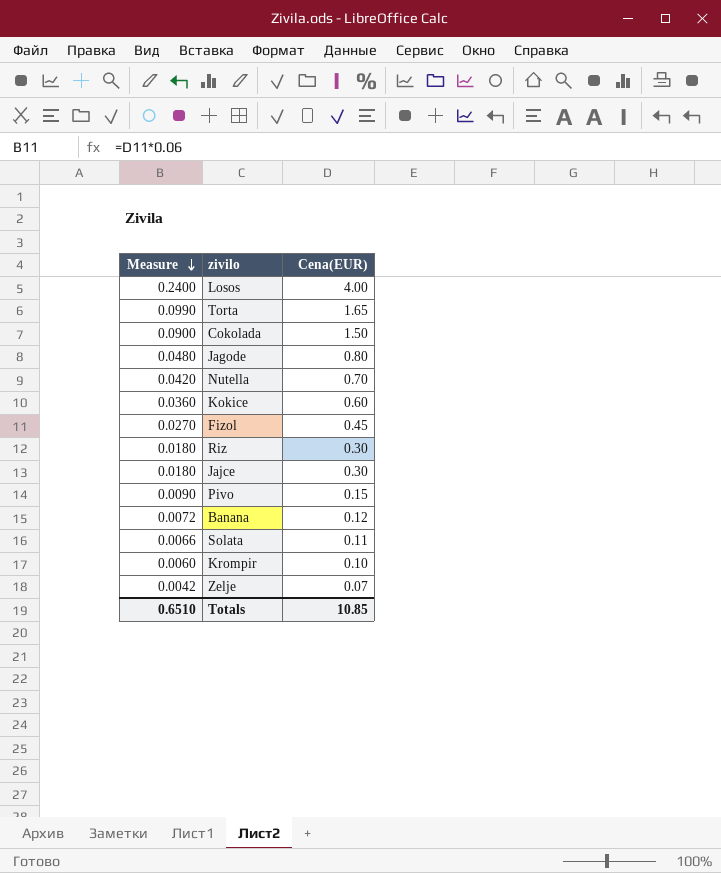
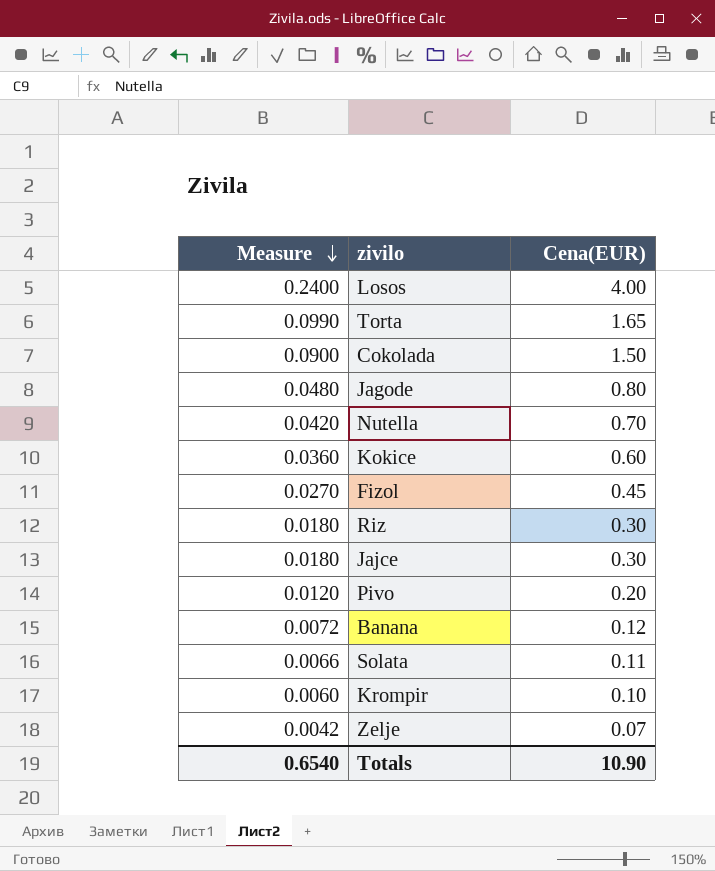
Pivo | Measure: 0.0090 -> 0.0120
Pivo | Cena(EUR): 0.15 -> 0.20
Totals | Measure: 0.6510 -> 0.6540
Totals | Cena(EUR): 10.85 -> 10.90

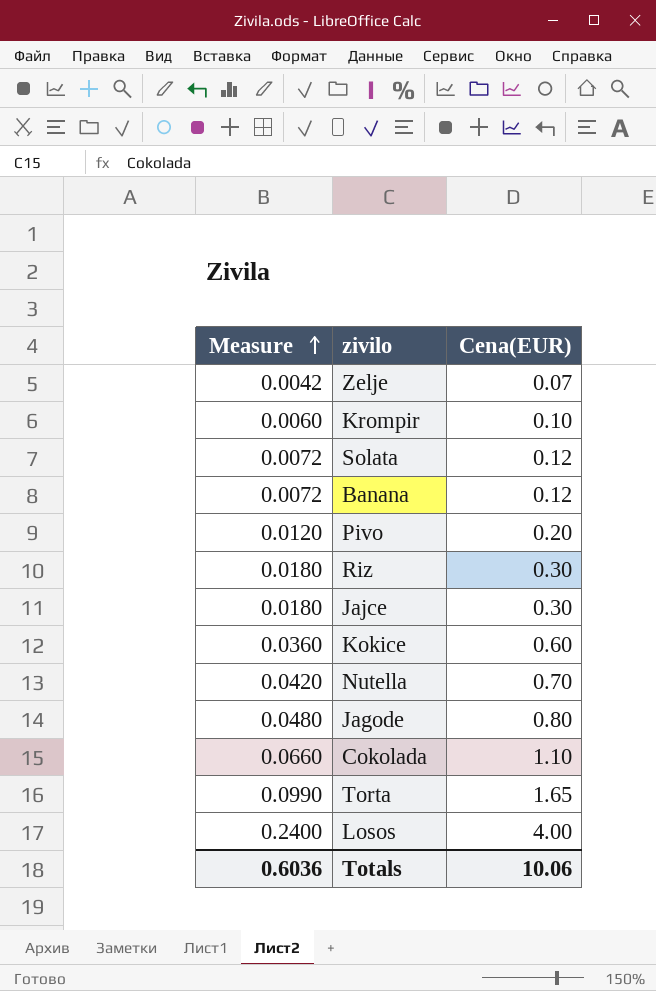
row order: Measure descending -> Measure ascending
row Fizol: 0.0270 | 0.45 -> none
Solata | Measure: 0.0066 -> 0.0072
Solata | Cena(EUR): 0.11 -> 0.12
Cokolada | Measure: 0.0900 -> 0.0660
Cokolada | Cena(EUR): 1.50 -> 1.10
Totals | Measure: 0.6540 -> 0.6036
Totals | Cena(EUR): 10.90 -> 10.06

